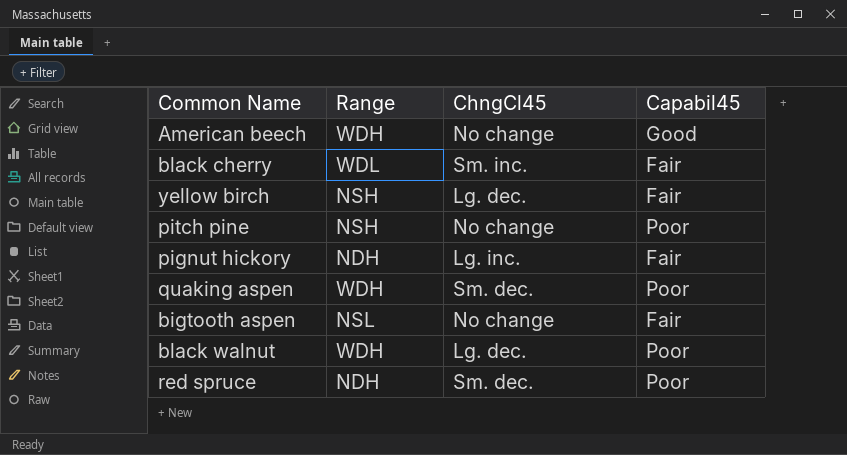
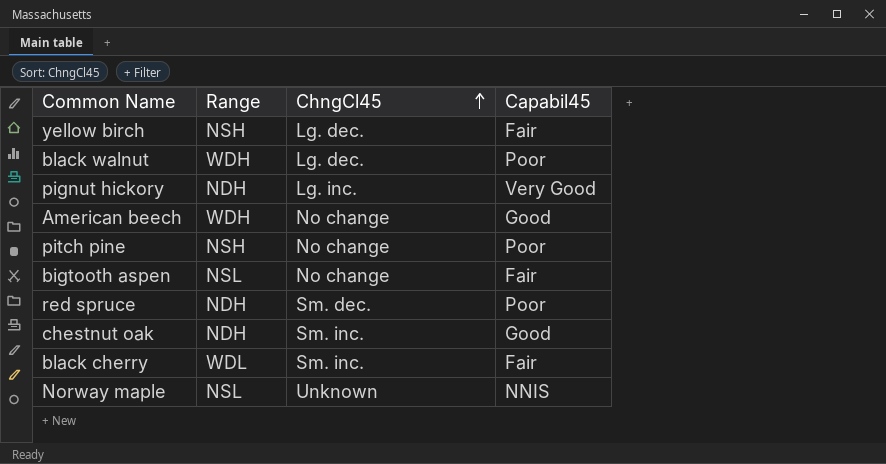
row order: none -> ChngCl45 ascending
row quaking aspen: WDH | Sm. dec. | Poor -> none
pignut hickory | Capabil45: Fair -> Very Good
row chestnut oak: none -> NDH | Sm. inc. | Good
row Norway maple: none -> NSL | Unknown | NNIS

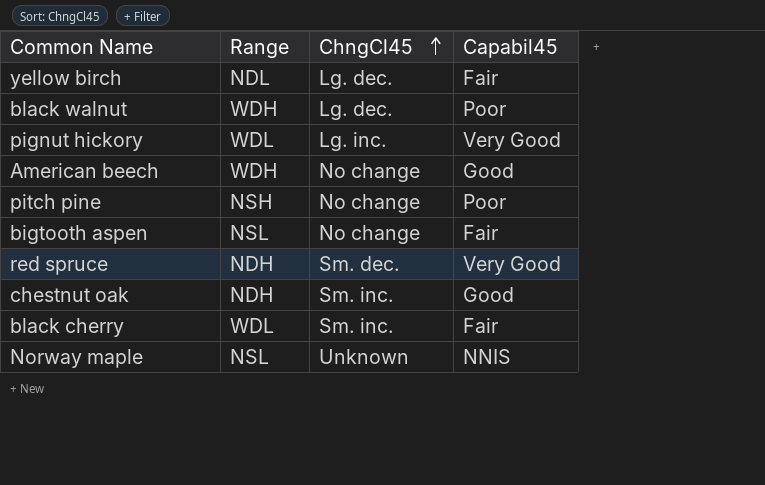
yellow birch | Range: NSH -> NDL
pignut hickory | Range: NDH -> WDL
red spruce | Capabil45: Poor -> Very Good

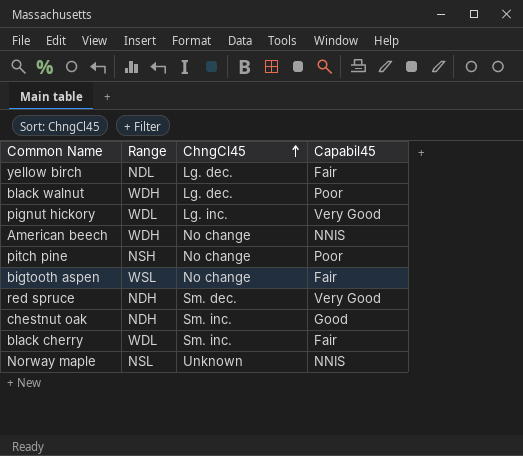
American beech | Capabil45: Good -> NNIS
bigtooth aspen | Range: NSL -> WSL

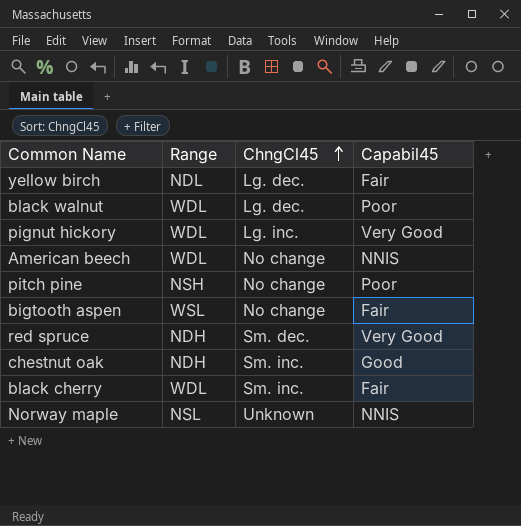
black walnut | Range: WDH -> WDL
American beech | Range: WDH -> WDL

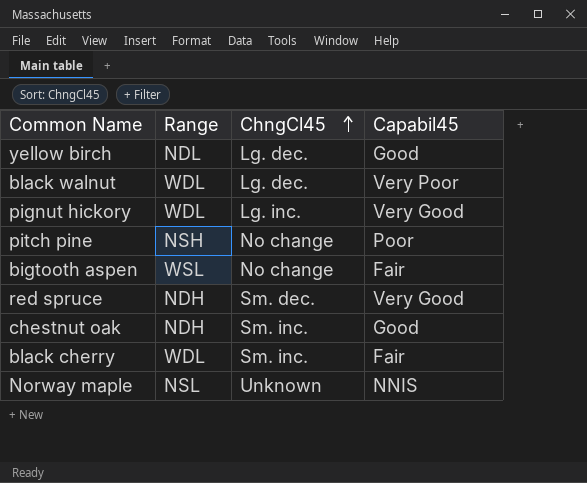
row American beech: WDL | No change | NNIS -> none
yellow birch | Capabil45: Fair -> Good
black walnut | Capabil45: Poor -> Very Poor

